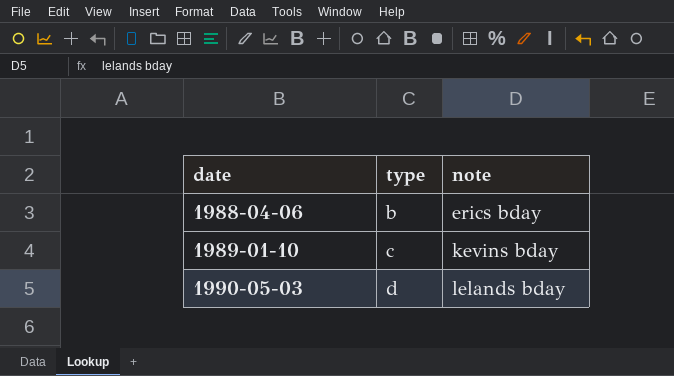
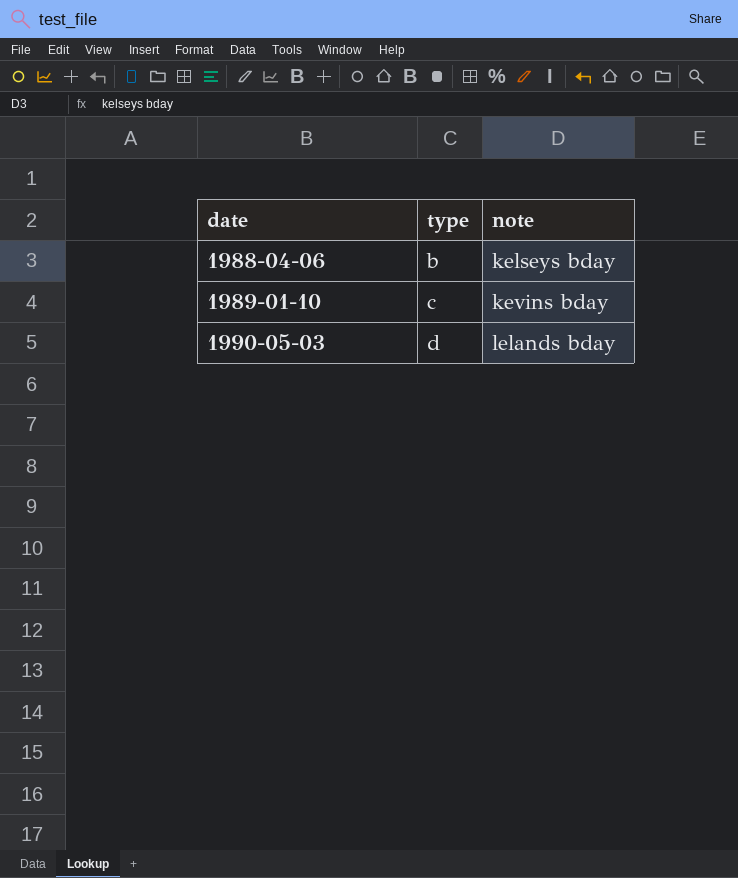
1988-04-06 | note: erics bday -> kelseys bday

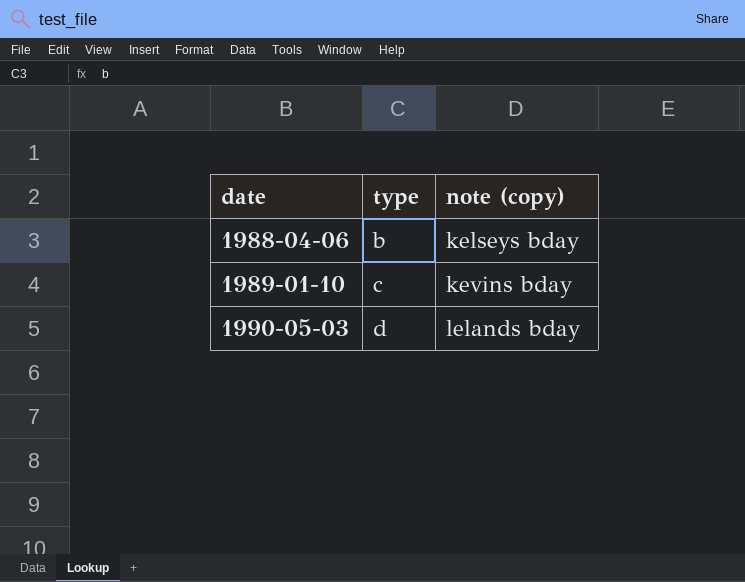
column name: note -> note (copy)

